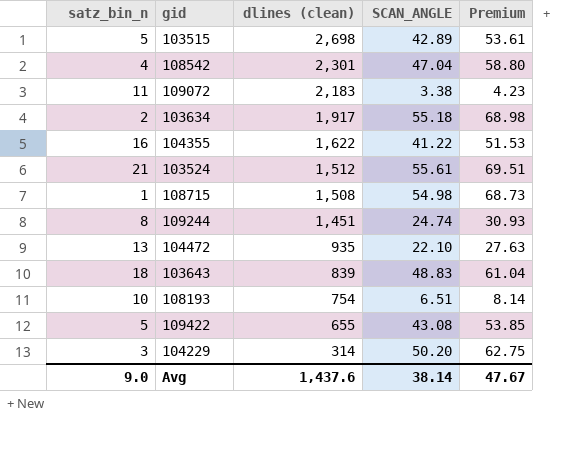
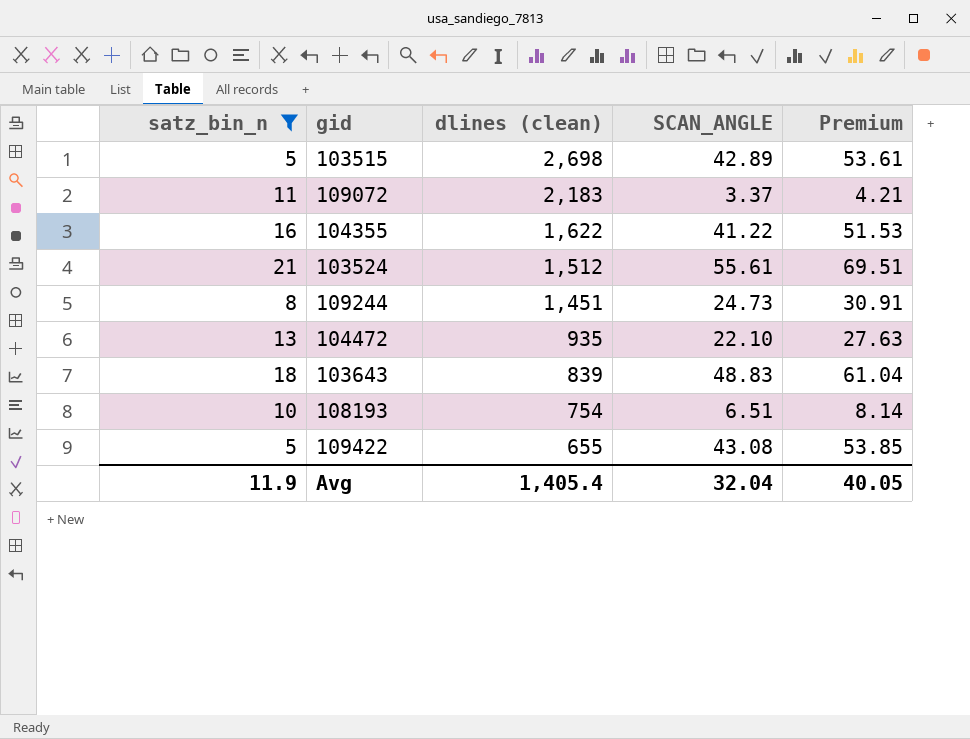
filter: none -> satz_bin_n >= 5
109072 | SCAN_ANGLE: 3.38 -> 3.37
109072 | Premium: 4.23 -> 4.21
109244 | SCAN_ANGLE: 24.74 -> 24.73
109244 | Premium: 30.93 -> 30.91
Avg | satz_bin_n: 9.0 -> 11.9
Avg | dlines (clean): 1,437.6 -> 1,405.4
Avg | SCAN_ANGLE: 38.14 -> 32.04
Avg | Premium: 47.67 -> 40.05

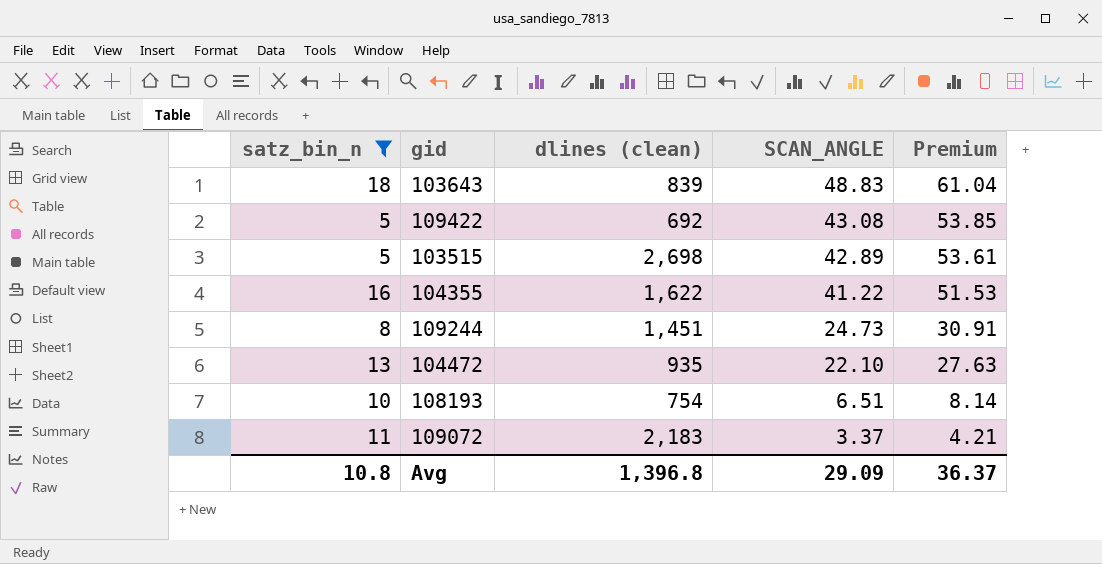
row order: dlines (clean) descending -> SCAN_ANGLE descending
row 103524: 21 | 1,512 | 55.61 | 69.51 -> none
109422 | dlines (clean): 655 -> 692
Avg | satz_bin_n: 11.9 -> 10.8
Avg | dlines (clean): 1,405.4 -> 1,396.8
Avg | SCAN_ANGLE: 32.04 -> 29.09
Avg | Premium: 40.05 -> 36.37

